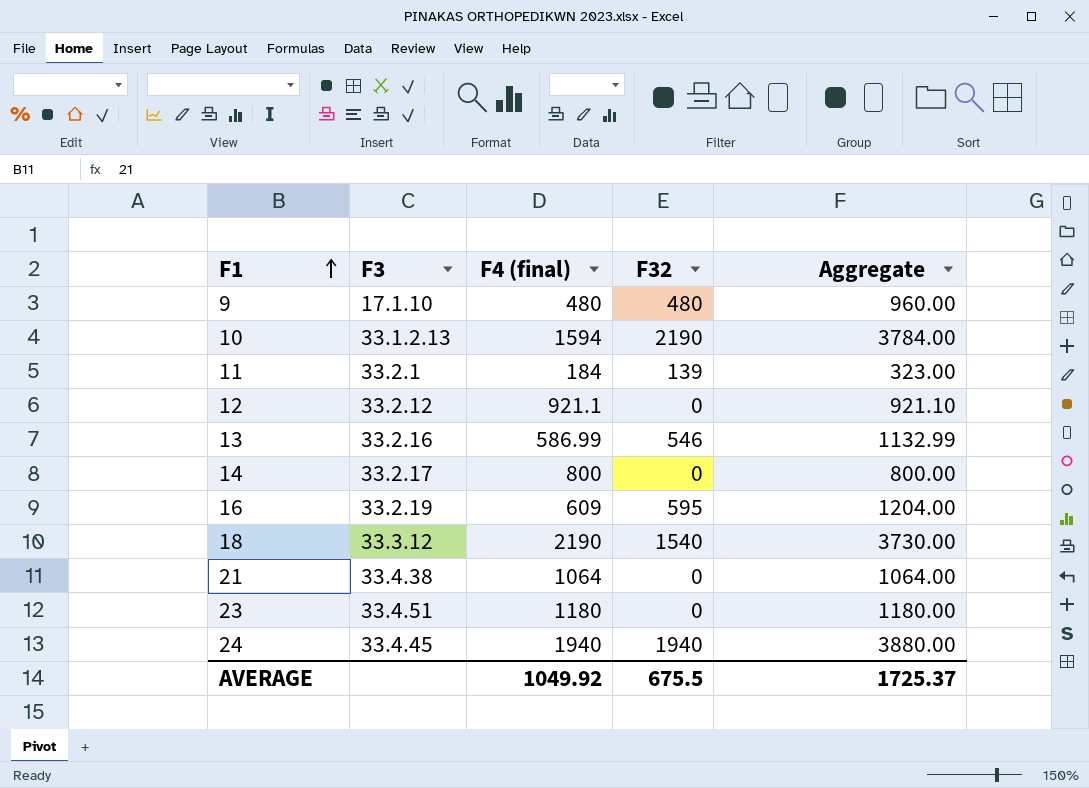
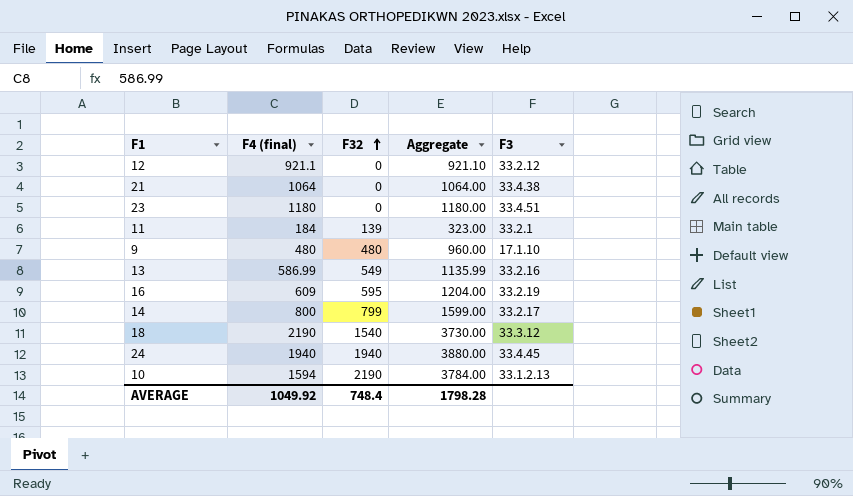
row order: F1 ascending -> F32 ascending
column F3 | position: 2 -> 5
13 | F32: 546 -> 549
13 | Aggregate: 1132.99 -> 1135.99
14 | F32: 0 -> 799
14 | Aggregate: 800.00 -> 1599.00
AVERAGE | F32: 675.5 -> 748.4
AVERAGE | Aggregate: 1725.37 -> 1798.28

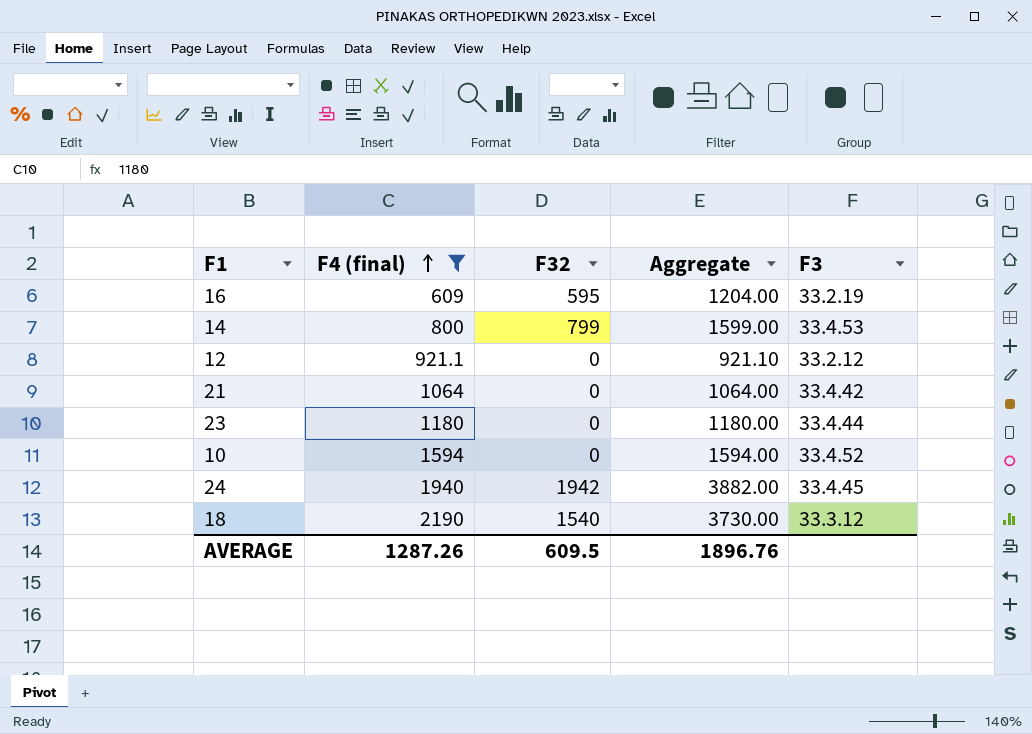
filter: none -> F4 (final) >= 609
row order: F32 ascending -> F4 (final) ascending
14 | F3: 33.2.17 -> 33.4.53
21 | F3: 33.4.38 -> 33.4.42
23 | F3: 33.4.51 -> 33.4.44
10 | F32: 2190 -> 0
10 | Aggregate: 3784.00 -> 1594.00
10 | F3: 33.1.2.13 -> 33.4.52
24 | F32: 1940 -> 1942
24 | Aggregate: 3880.00 -> 3882.00
AVERAGE | F4 (final): 1049.92 -> 1287.26
AVERAGE | F32: 748.4 -> 609.5
AVERAGE | Aggregate: 1798.28 -> 1896.76

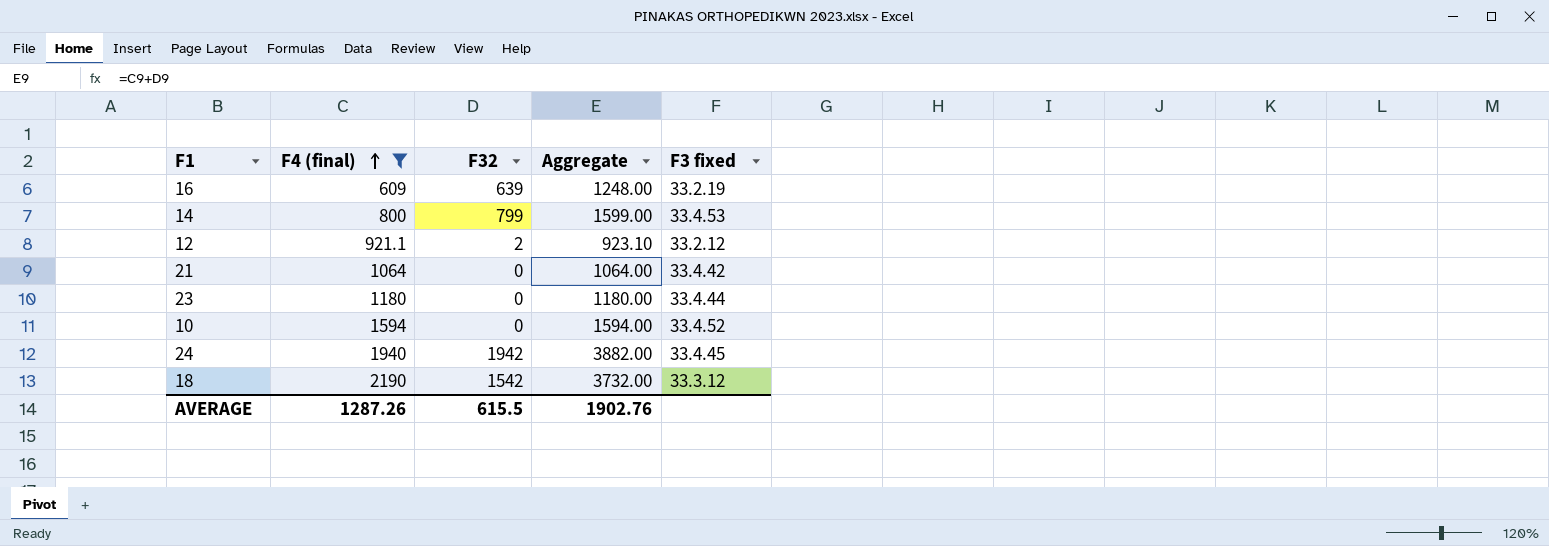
column name: F3 -> F3 fixed
16 | F32: 595 -> 639
16 | Aggregate: 1204.00 -> 1248.00
12 | F32: 0 -> 2
12 | Aggregate: 921.10 -> 923.10
18 | F32: 1540 -> 1542
18 | Aggregate: 3730.00 -> 3732.00
AVERAGE | F32: 609.5 -> 615.5
AVERAGE | Aggregate: 1896.76 -> 1902.76

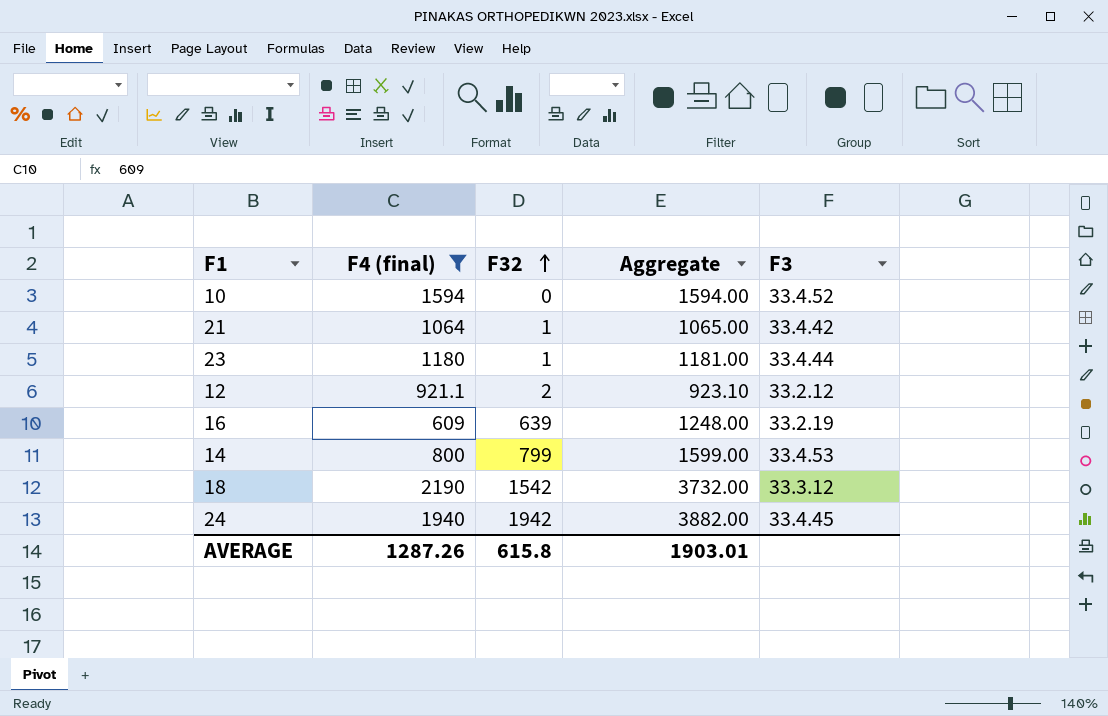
row order: F4 (final) ascending -> F32 ascending
column name: F3 fixed -> F3
21 | F32: 0 -> 1
21 | Aggregate: 1064.00 -> 1065.00
23 | F32: 0 -> 1
23 | Aggregate: 1180.00 -> 1181.00
AVERAGE | F32: 615.5 -> 615.8
AVERAGE | Aggregate: 1902.76 -> 1903.01

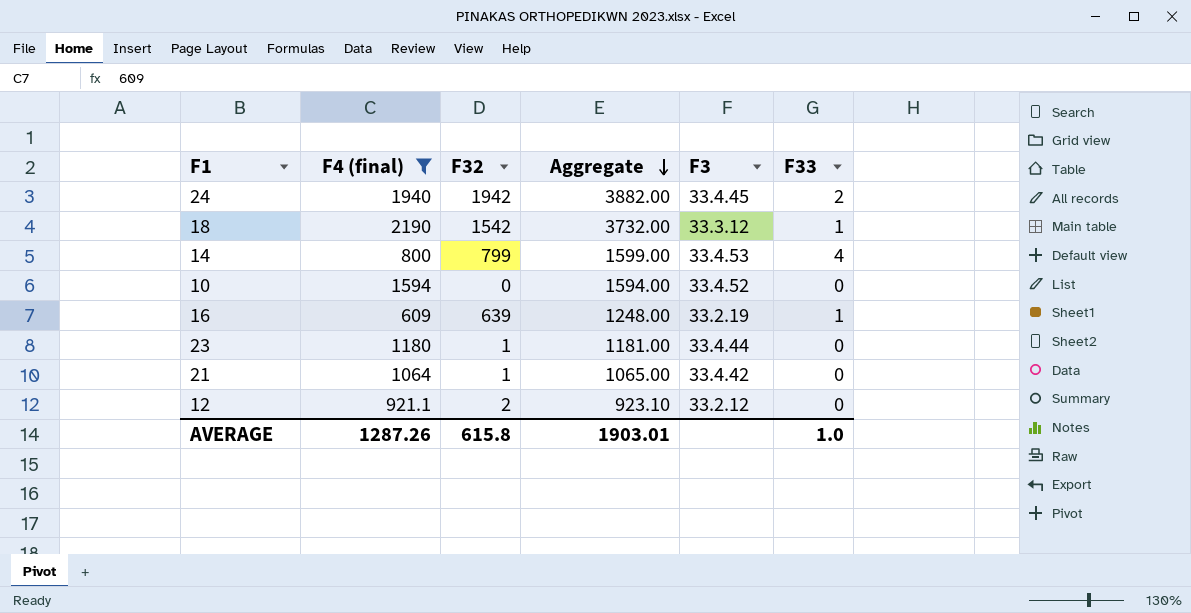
row order: F32 ascending -> Aggregate descending
column F33 | position: none -> 6

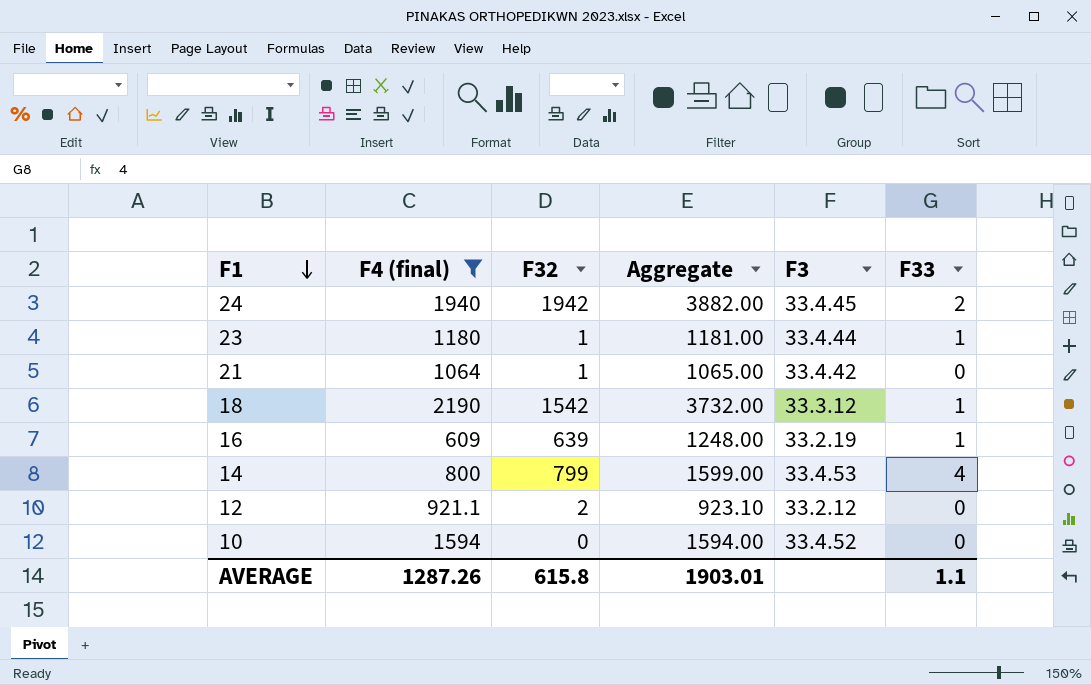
row order: Aggregate descending -> F1 descending
23 | F33: 0 -> 1
AVERAGE | F33: 1.0 -> 1.1

